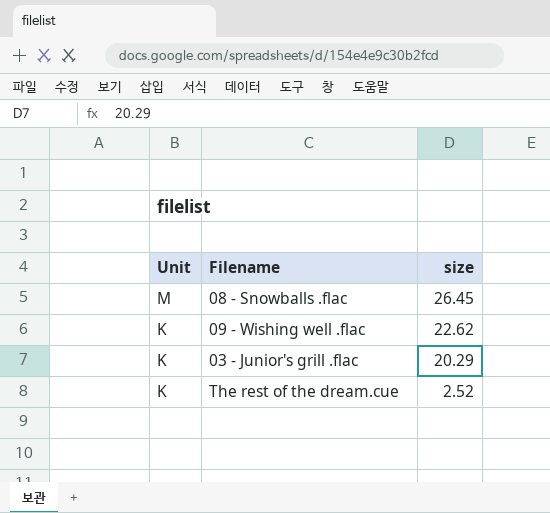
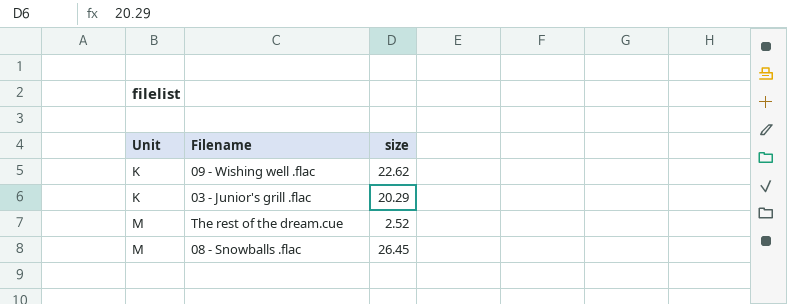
row order: Unit descending -> Unit ascending
The rest of the dream.cue | Unit: K -> M

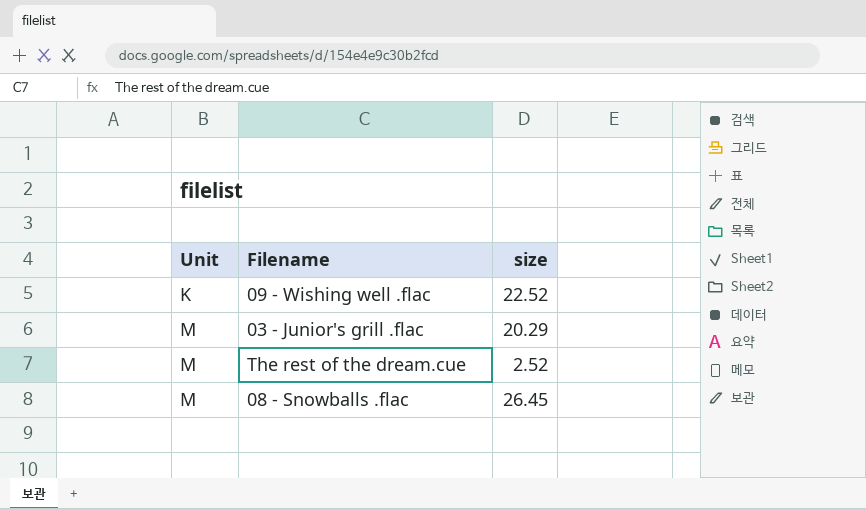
09 - Wishing well .flac | size: 22.62 -> 22.52
03 - Junior's grill .flac | Unit: K -> M

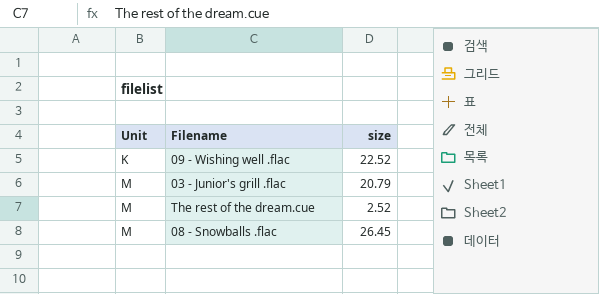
03 - Junior's grill .flac | size: 20.29 -> 20.79

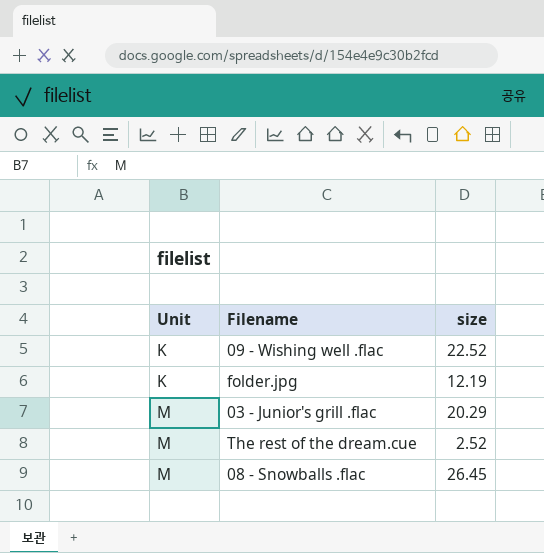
row folder.jpg: none -> K | 12.19
03 - Junior's grill .flac | size: 20.79 -> 20.29

